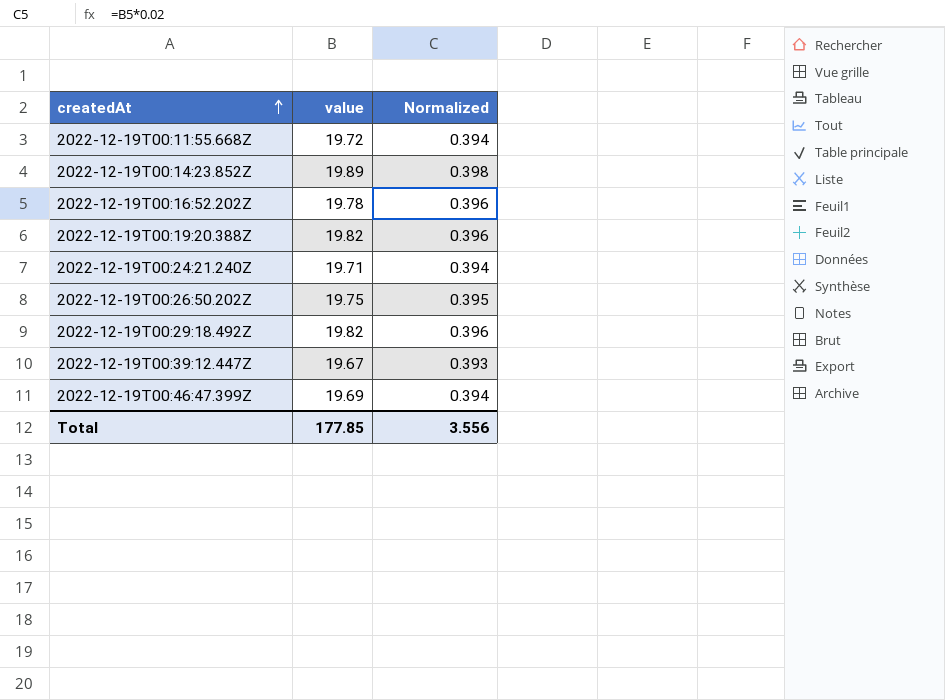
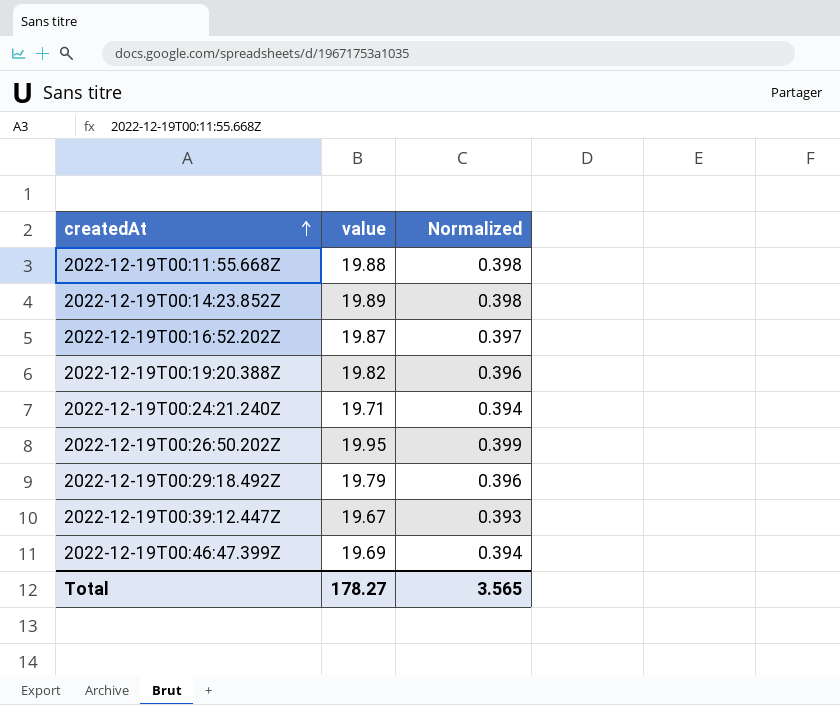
2022-12-19T00:11:55.668Z | value: 19.72 -> 19.88
2022-12-19T00:11:55.668Z | Normalized: 0.394 -> 0.398
2022-12-19T00:16:52.202Z | value: 19.78 -> 19.87
2022-12-19T00:16:52.202Z | Normalized: 0.396 -> 0.397
2022-12-19T00:26:50.202Z | value: 19.75 -> 19.95
2022-12-19T00:26:50.202Z | Normalized: 0.395 -> 0.399
2022-12-19T00:29:18.492Z | value: 19.82 -> 19.79
Total | value: 177.85 -> 178.27
Total | Normalized: 3.556 -> 3.565

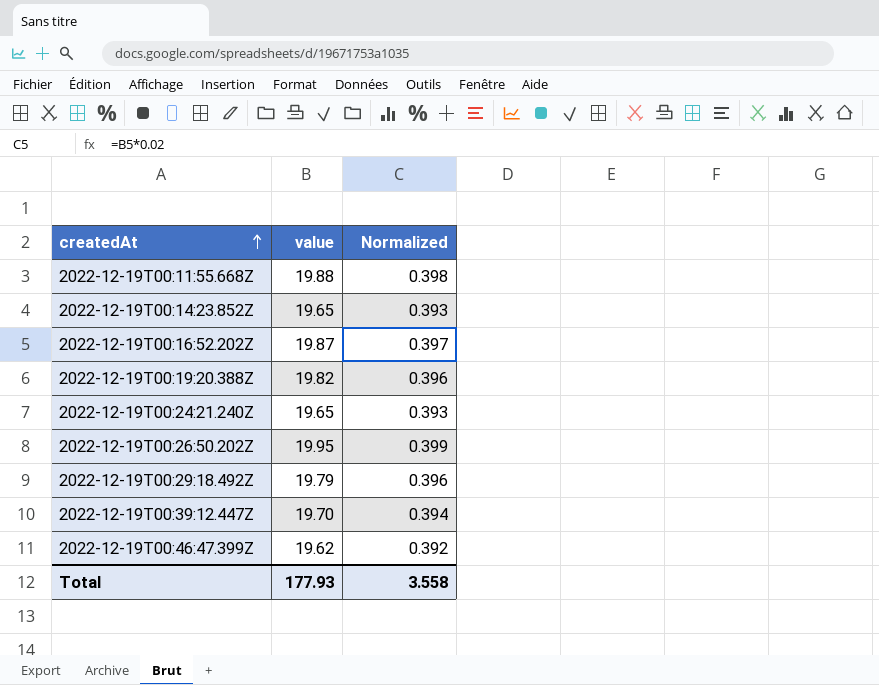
2022-12-19T00:14:23.852Z | value: 19.89 -> 19.65
2022-12-19T00:14:23.852Z | Normalized: 0.398 -> 0.393
2022-12-19T00:24:21.240Z | value: 19.71 -> 19.65
2022-12-19T00:24:21.240Z | Normalized: 0.394 -> 0.393
2022-12-19T00:39:12.447Z | value: 19.67 -> 19.70
2022-12-19T00:39:12.447Z | Normalized: 0.393 -> 0.394
2022-12-19T00:46:47.399Z | value: 19.69 -> 19.62
2022-12-19T00:46:47.399Z | Normalized: 0.394 -> 0.392
Total | value: 178.27 -> 177.93
Total | Normalized: 3.565 -> 3.558

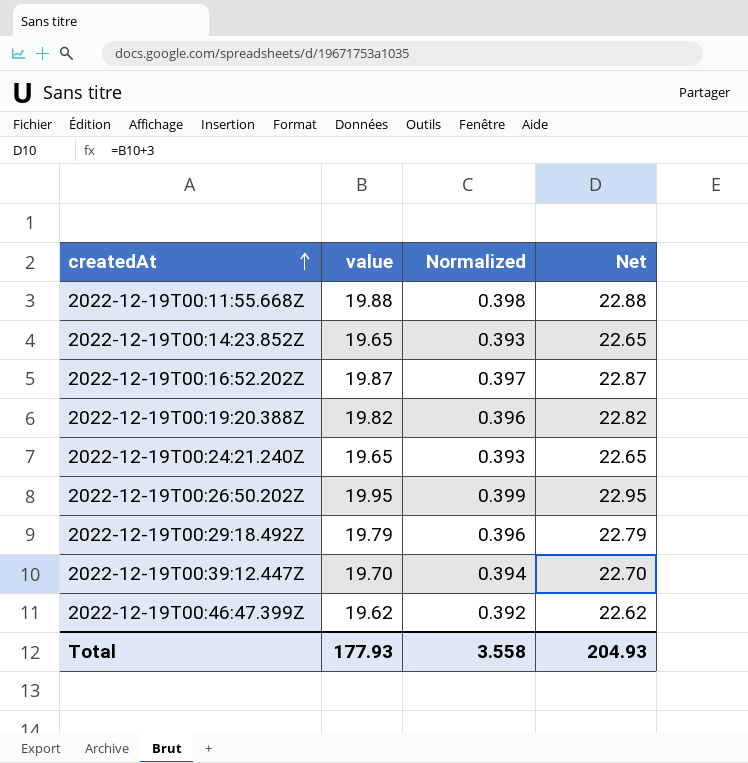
column Net | formula: none -> [value] + 3

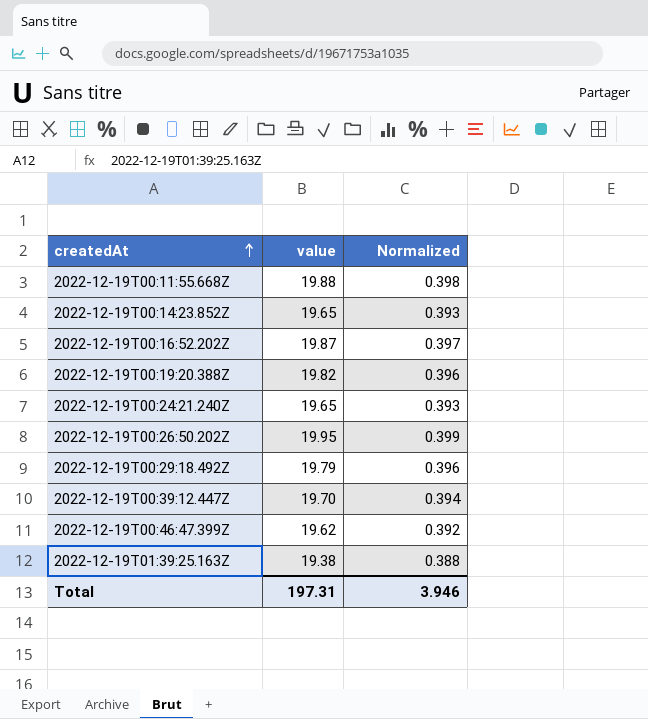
column Net | formula: [value] + 3 -> none
row 2022-12-19T01:39:25.163Z: none -> 19.38 | 0.388
Total | value: 177.93 -> 197.31
Total | Normalized: 3.558 -> 3.946

